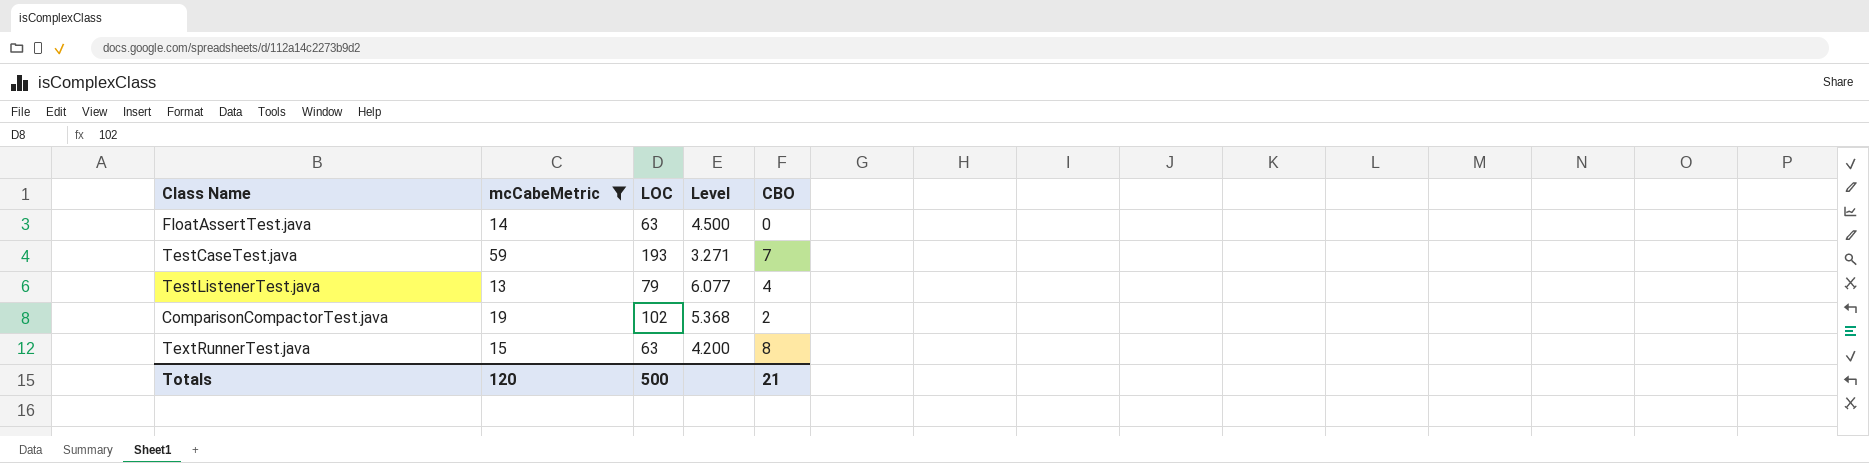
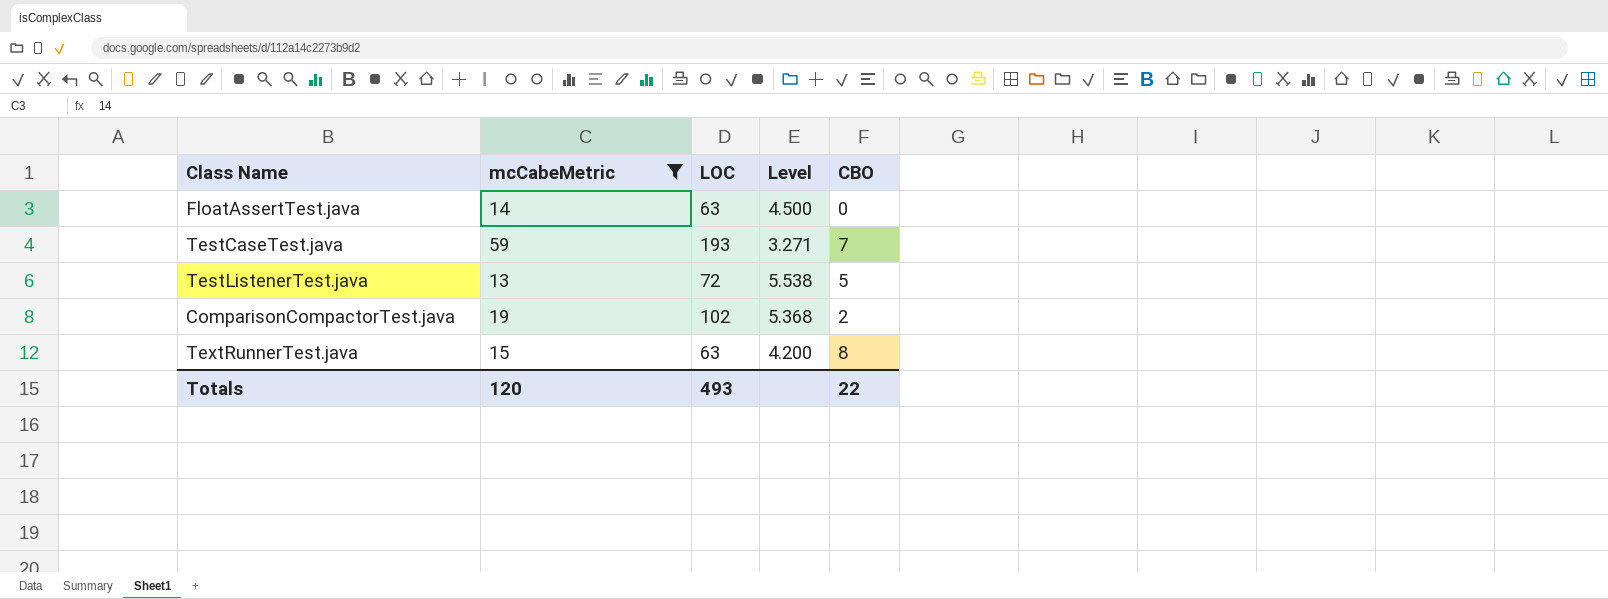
TestListenerTest.java | LOC: 79 -> 72
TestListenerTest.java | Level: 6.077 -> 5.538
TestListenerTest.java | CBO: 4 -> 5
Totals | LOC: 500 -> 493
Totals | CBO: 21 -> 22

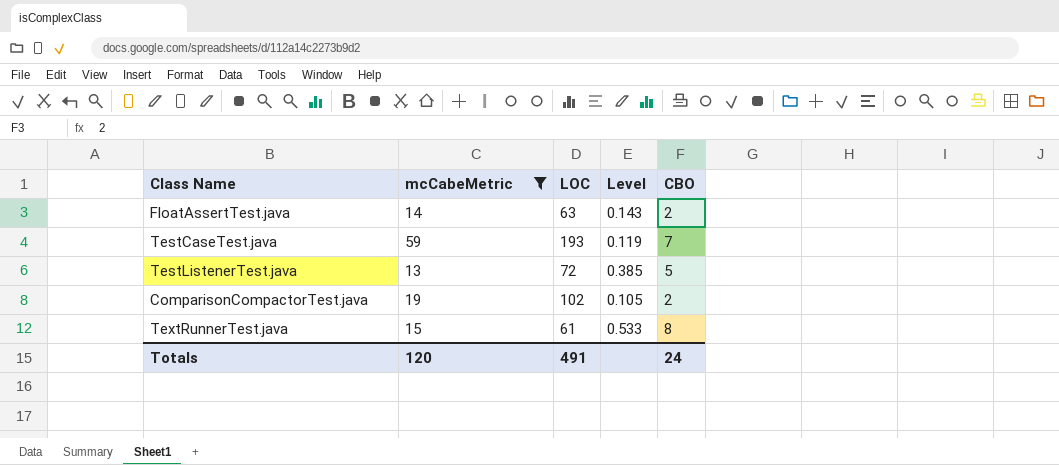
column Level | formula: [LOC] / [mcCabeMetric] -> [CBO] / [mcCabeMetric]
FloatAssertTest.java | CBO: 0 -> 2
TextRunnerTest.java | LOC: 63 -> 61
Totals | LOC: 493 -> 491
Totals | CBO: 22 -> 24

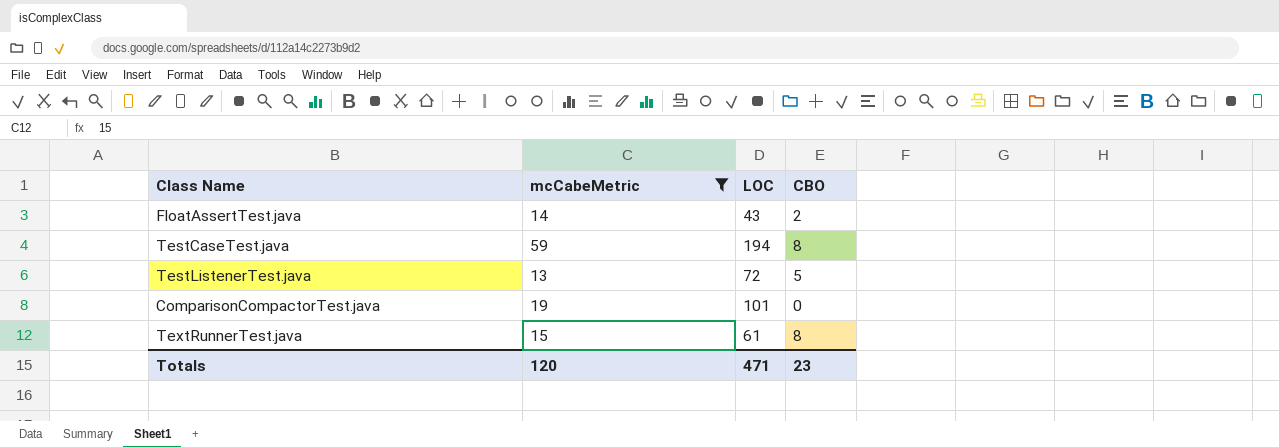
column Level | formula: [CBO] / [mcCabeMetric] -> none
FloatAssertTest.java | LOC: 63 -> 43
TestCaseTest.java | LOC: 193 -> 194
TestCaseTest.java | CBO: 7 -> 8
ComparisonCompactorTest.java | LOC: 102 -> 101
ComparisonCompactorTest.java | CBO: 2 -> 0
Totals | LOC: 491 -> 471
Totals | CBO: 24 -> 23

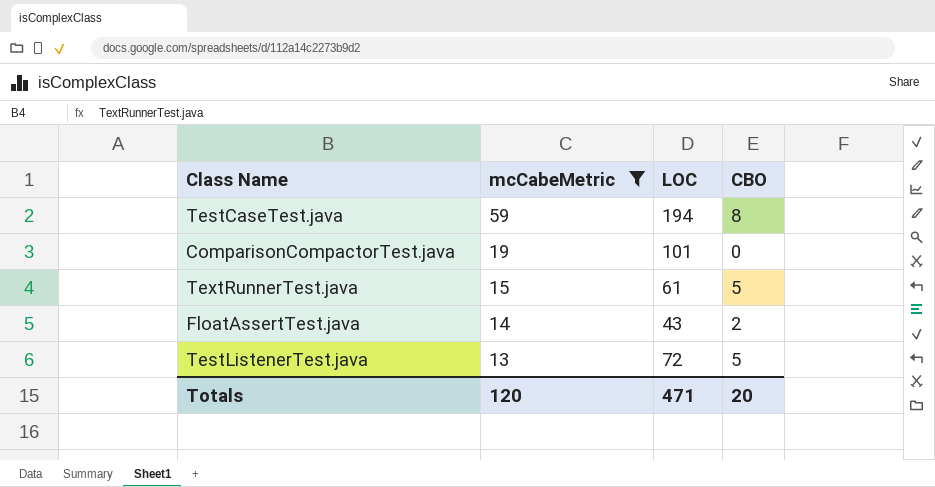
row order: none -> mcCabeMetric descending
TextRunnerTest.java | CBO: 8 -> 5
Totals | CBO: 23 -> 20

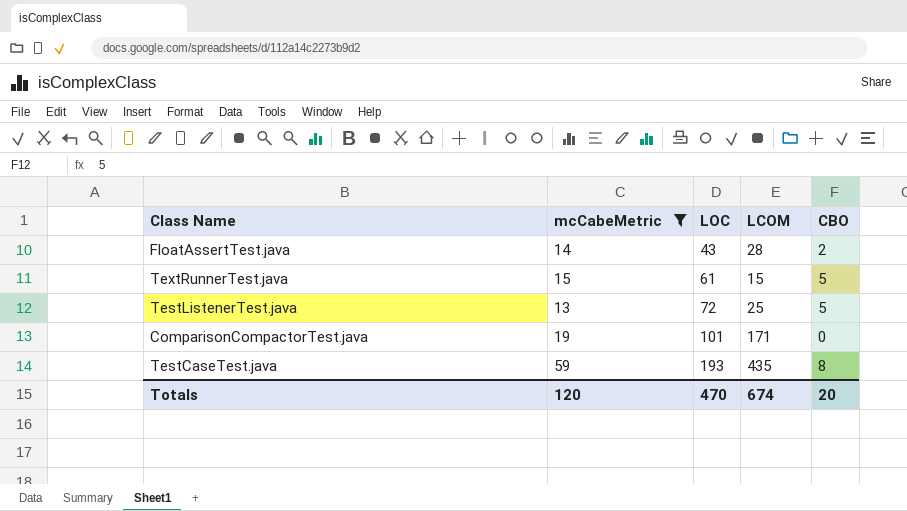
row order: mcCabeMetric descending -> LOC ascending
column LCOM | position: none -> 4
TestCaseTest.java | LOC: 194 -> 193
Totals | LOC: 471 -> 470

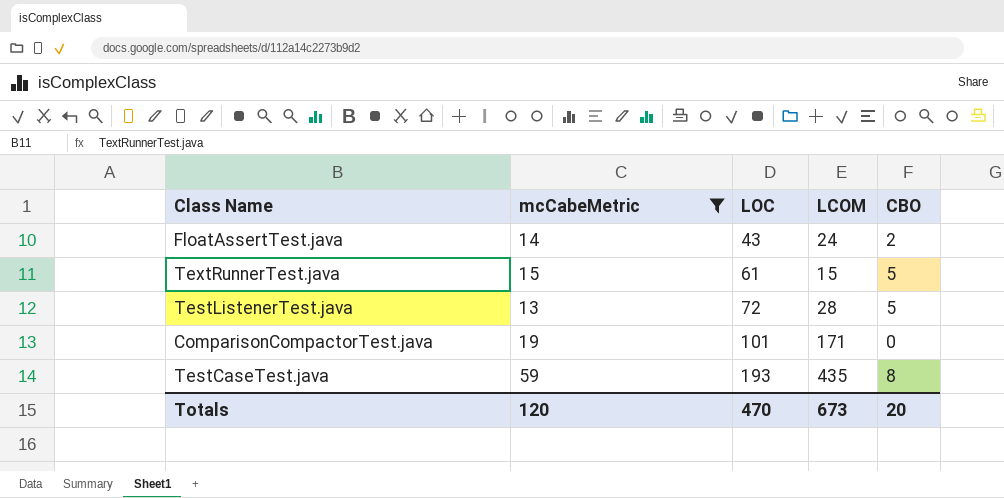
FloatAssertTest.java | LCOM: 28 -> 24
TestListenerTest.java | LCOM: 25 -> 28
Totals | LCOM: 674 -> 673

